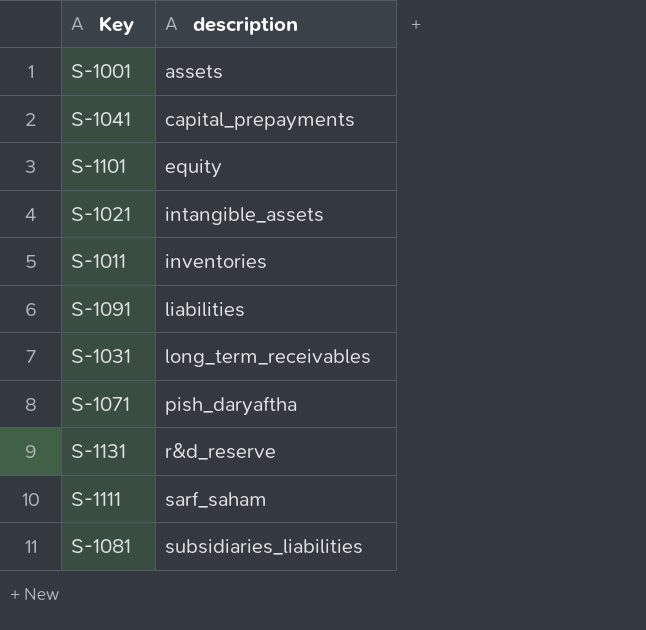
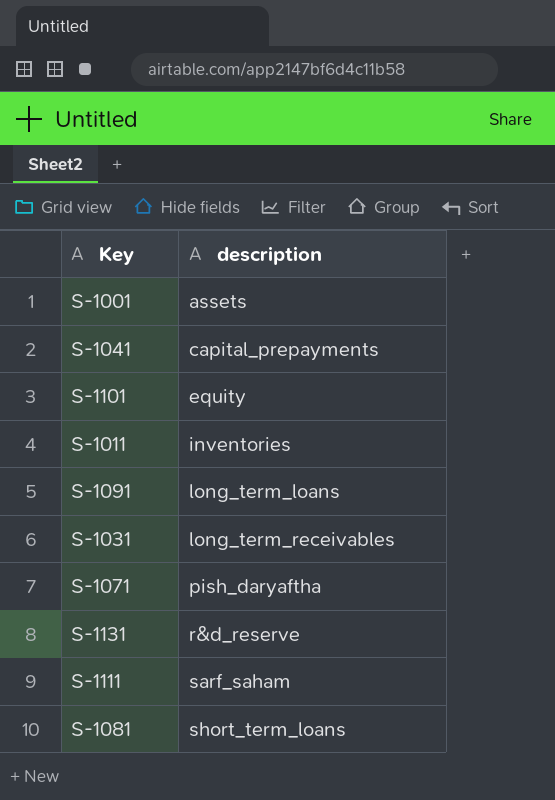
row S-1021: intangible_assets -> none
S-1091 | description: liabilities -> long_term_loans
S-1081 | description: subsidiaries_liabilities -> short_term_loans

